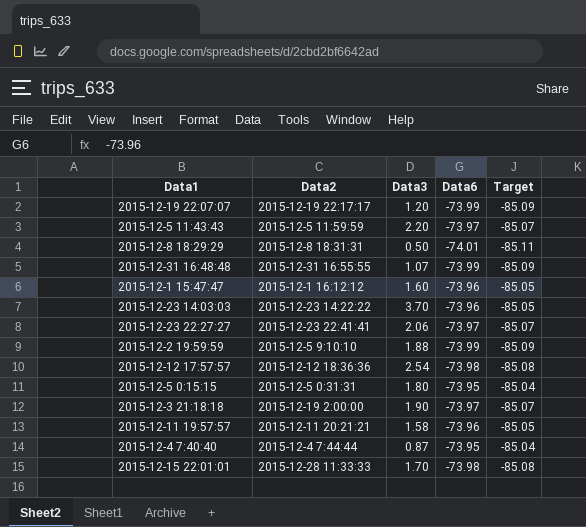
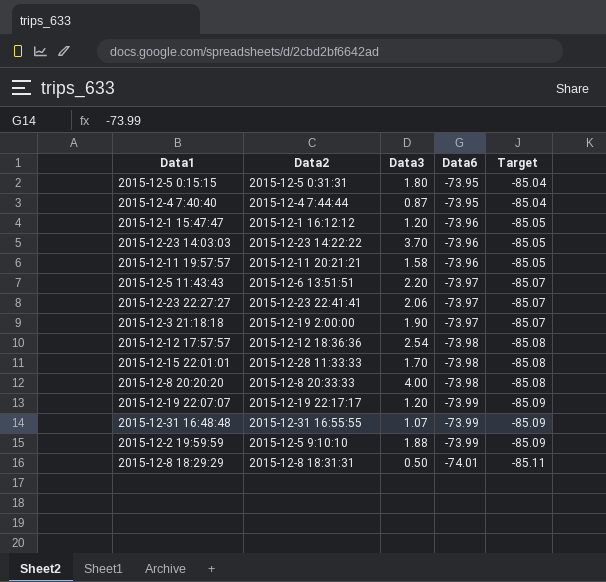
row order: none -> Data6 descending
2015-12-1 15:47:47 | Data3: 1.60 -> 1.20
2015-12-5 11:43:43 | Data2: 2015-12-5 11:59:59 -> 2015-12-6 13:51:51
row 2015-12-8 20:20:20: none -> 2015-12-8 20:33:33 | 4.00 | -73.98 | -85.08

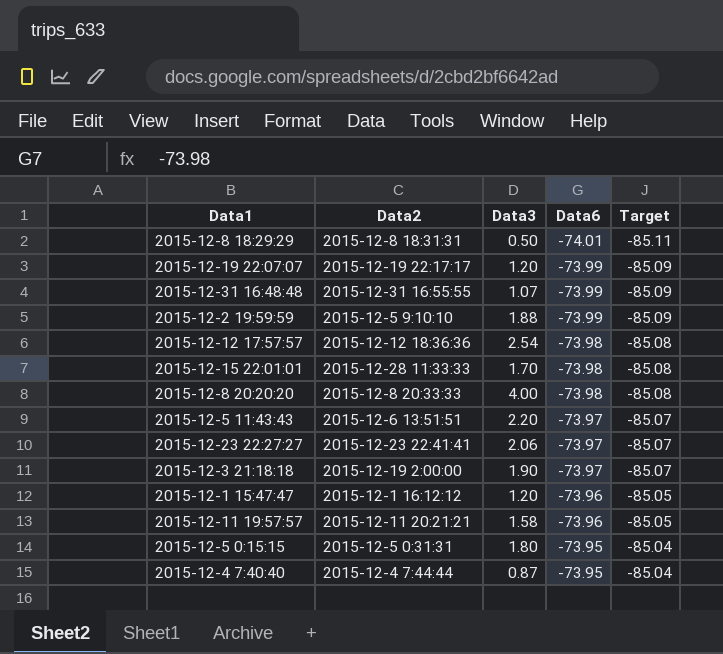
row order: Data6 descending -> Data6 ascending
row 2015-12-23 14:03:03: 2015-12-23 14:22:22 | 3.70 | -73.96 | -85.05 -> none

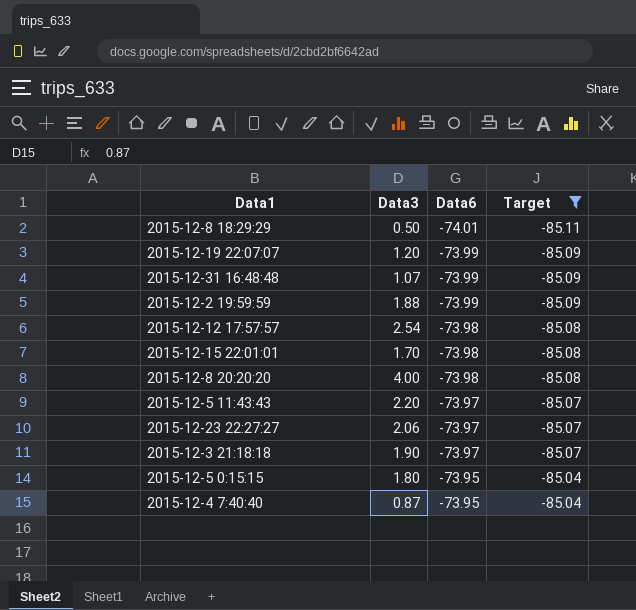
filter: none -> Target != -85.05
column Data2 | position: 2 -> none

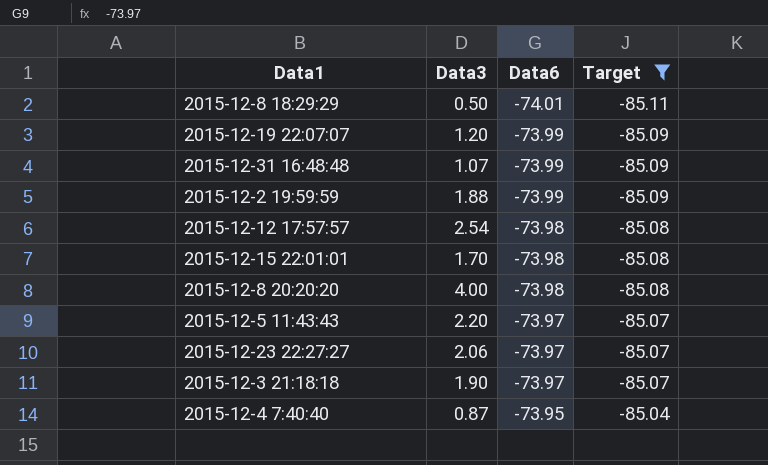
row 2015-12-5 0:15:15: 1.80 | -73.95 | -85.04 -> none

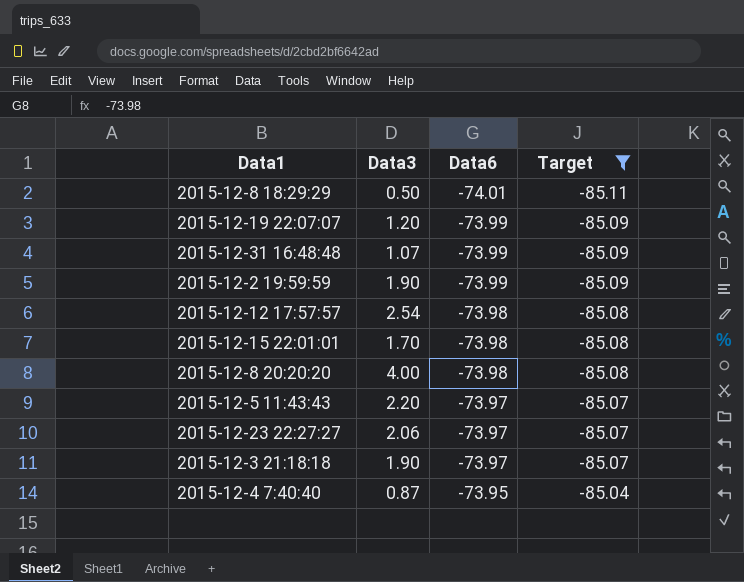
2015-12-2 19:59:59 | Data3: 1.88 -> 1.90

